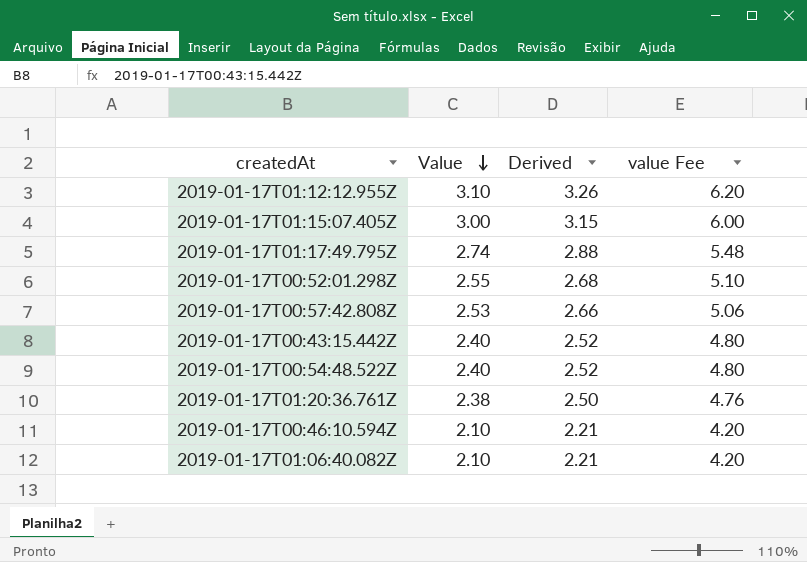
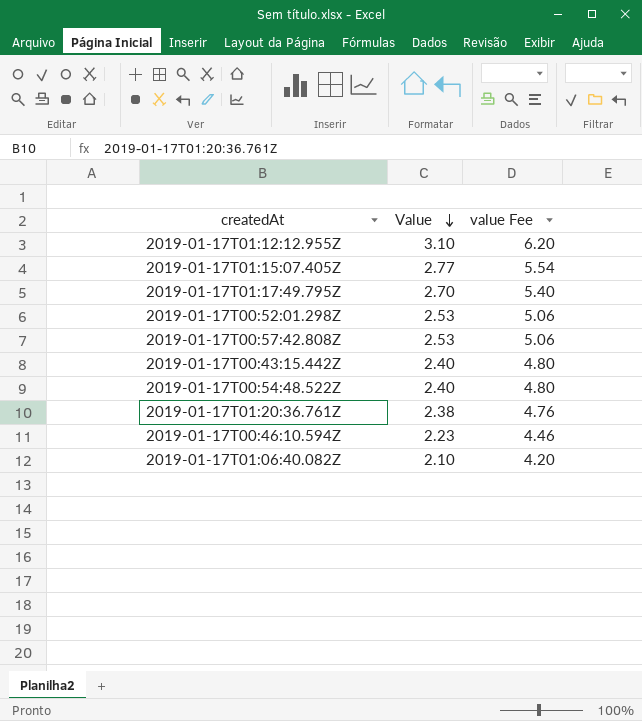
column Derived | formula: [Value] * 1.05 -> none
2019-01-17T01:15:07.405Z | Value: 3.00 -> 2.77
2019-01-17T01:15:07.405Z | value Fee: 6.00 -> 5.54
2019-01-17T01:17:49.795Z | Value: 2.74 -> 2.70
2019-01-17T01:17:49.795Z | value Fee: 5.48 -> 5.40
2019-01-17T00:52:01.298Z | Value: 2.55 -> 2.53
2019-01-17T00:52:01.298Z | value Fee: 5.10 -> 5.06
2019-01-17T00:46:10.594Z | Value: 2.10 -> 2.23
2019-01-17T00:46:10.594Z | value Fee: 4.20 -> 4.46

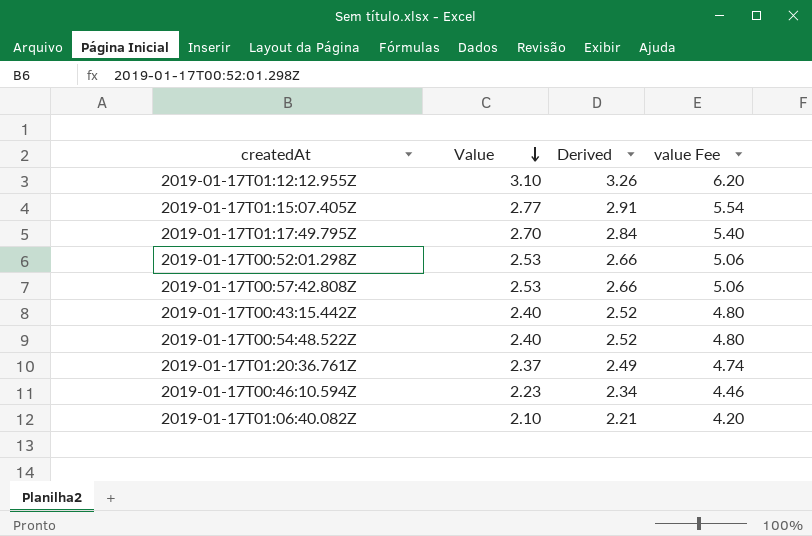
column Derived | formula: none -> [Value] * 1.05
2019-01-17T01:20:36.761Z | Value: 2.38 -> 2.37
2019-01-17T01:20:36.761Z | value Fee: 4.76 -> 4.74

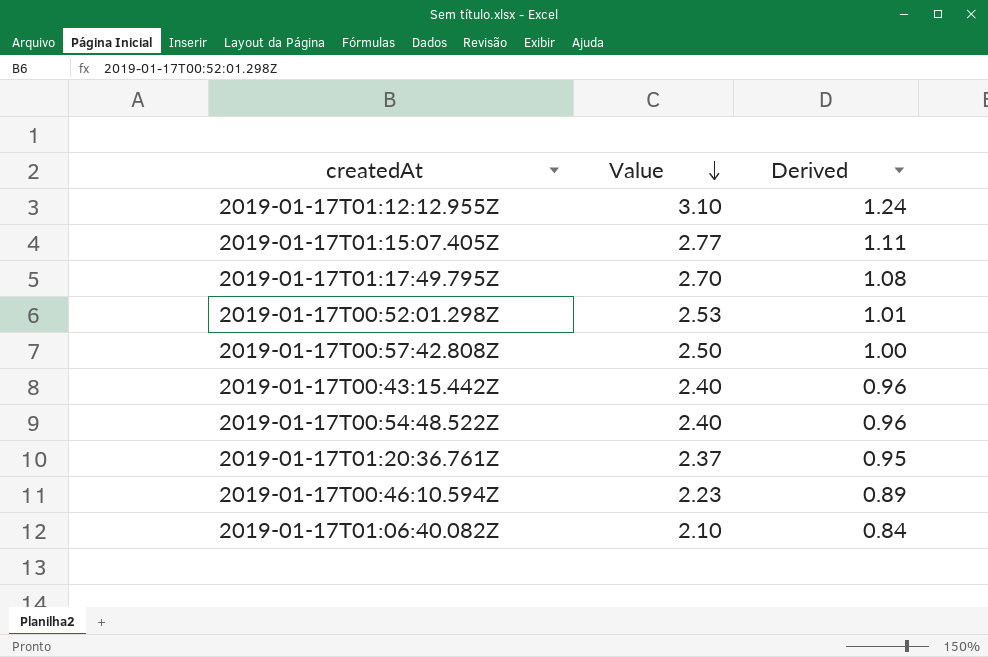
column value Fee | formula: [Value] * 2 -> none
column Derived | formula: [Value] * 1.05 -> [Value] * 0.4
2019-01-17T00:57:42.808Z | Value: 2.53 -> 2.50

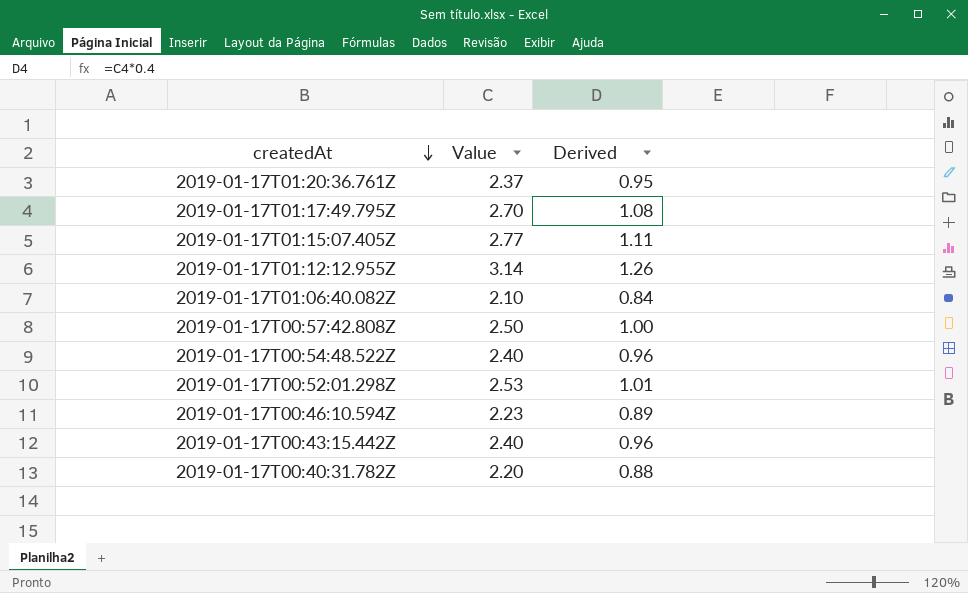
row order: Value descending -> createdAt descending
2019-01-17T01:12:12.955Z | Value: 3.10 -> 3.14
2019-01-17T01:12:12.955Z | Derived: 1.24 -> 1.26
row 2019-01-17T00:40:31.782Z: none -> 2.20 | 0.88

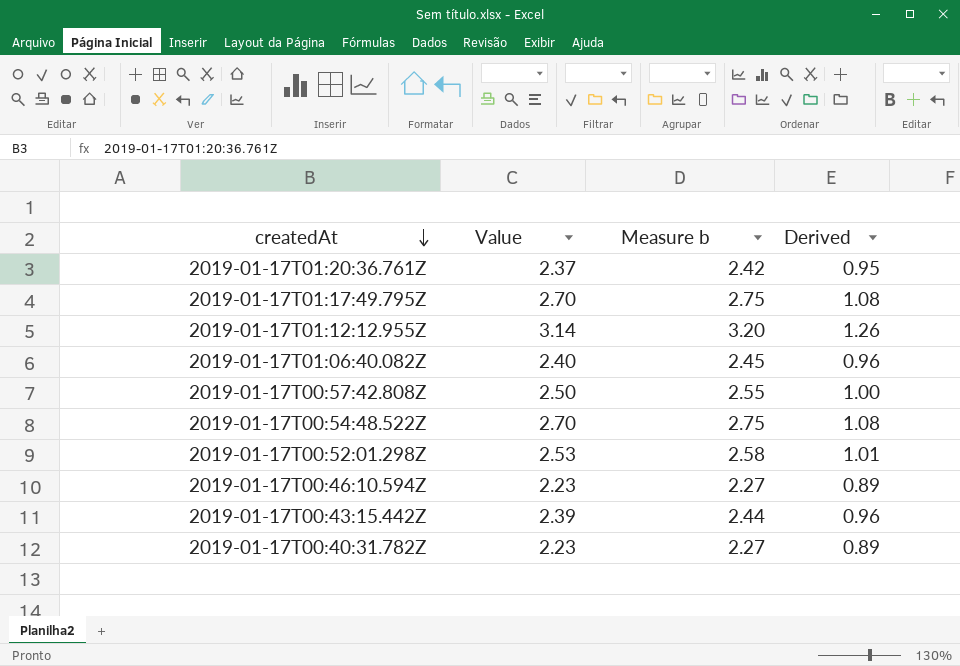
column Measure b | formula: none -> [Value] * 1.02
row 2019-01-17T01:15:07.405Z: 2.77 | 1.11 -> none
2019-01-17T01:06:40.082Z | Value: 2.10 -> 2.40
2019-01-17T01:06:40.082Z | Derived: 0.84 -> 0.96
2019-01-17T00:54:48.522Z | Value: 2.40 -> 2.70
2019-01-17T00:54:48.522Z | Derived: 0.96 -> 1.08
2019-01-17T00:43:15.442Z | Value: 2.40 -> 2.39
2019-01-17T00:40:31.782Z | Value: 2.20 -> 2.23
2019-01-17T00:40:31.782Z | Derived: 0.88 -> 0.89

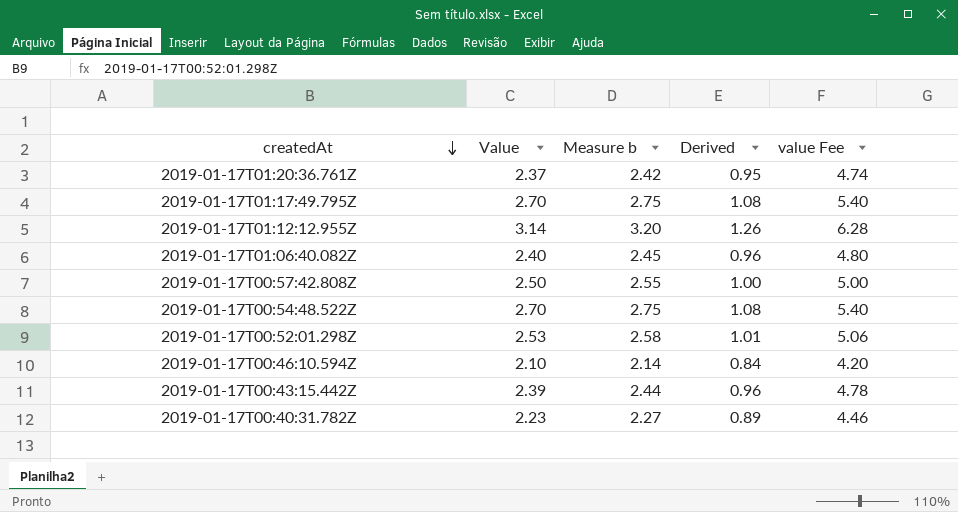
column value Fee | formula: none -> [Value] * 2
2019-01-17T00:46:10.594Z | Value: 2.23 -> 2.10
2019-01-17T00:46:10.594Z | Measure b: 2.27 -> 2.14
2019-01-17T00:46:10.594Z | Derived: 0.89 -> 0.84

